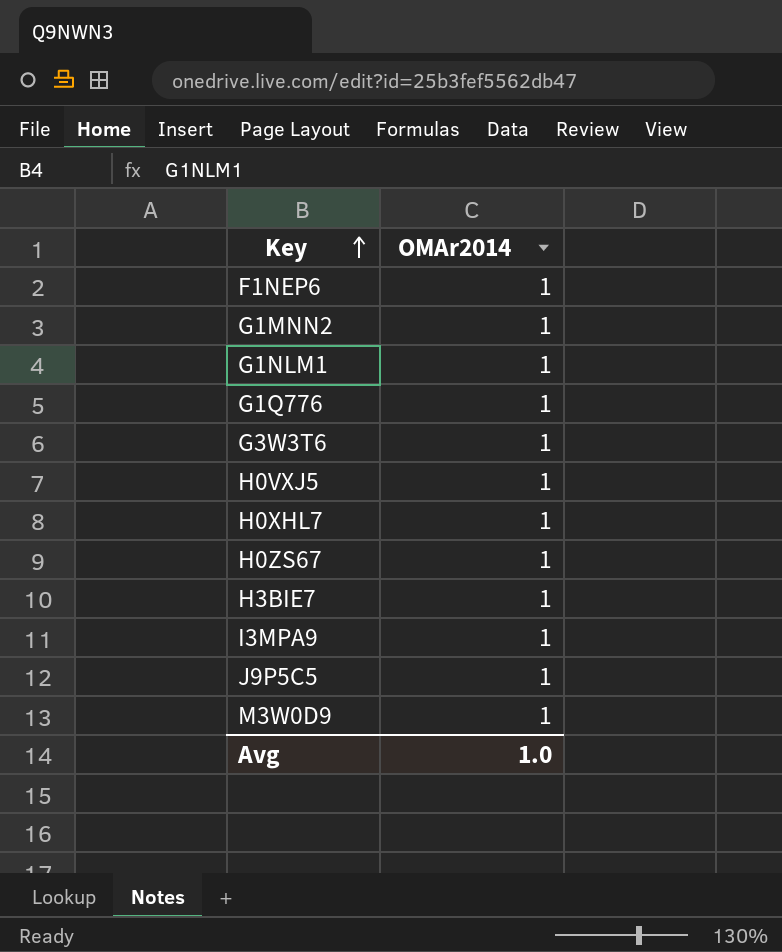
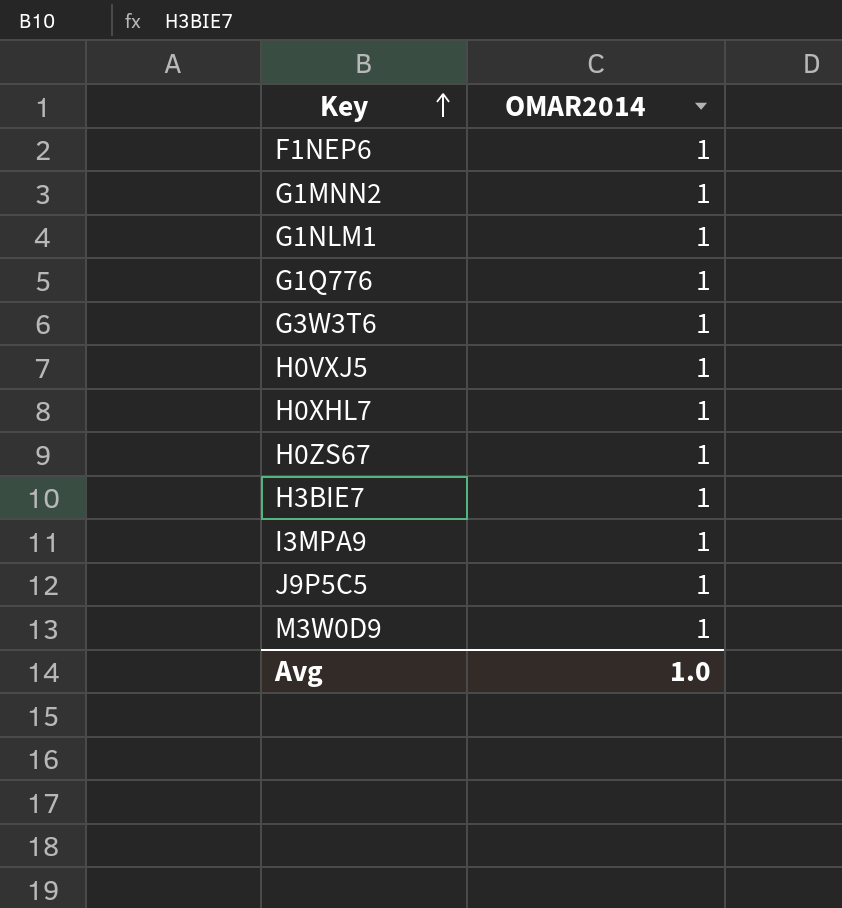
column name: OMAr2014 -> OMAR2014

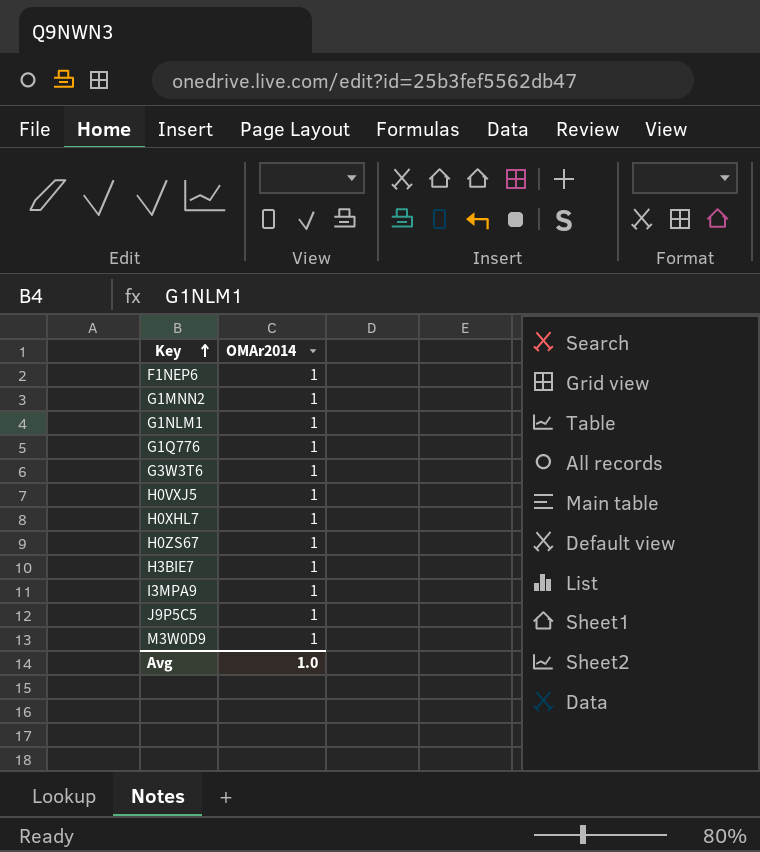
column name: OMAR2014 -> OMAr2014

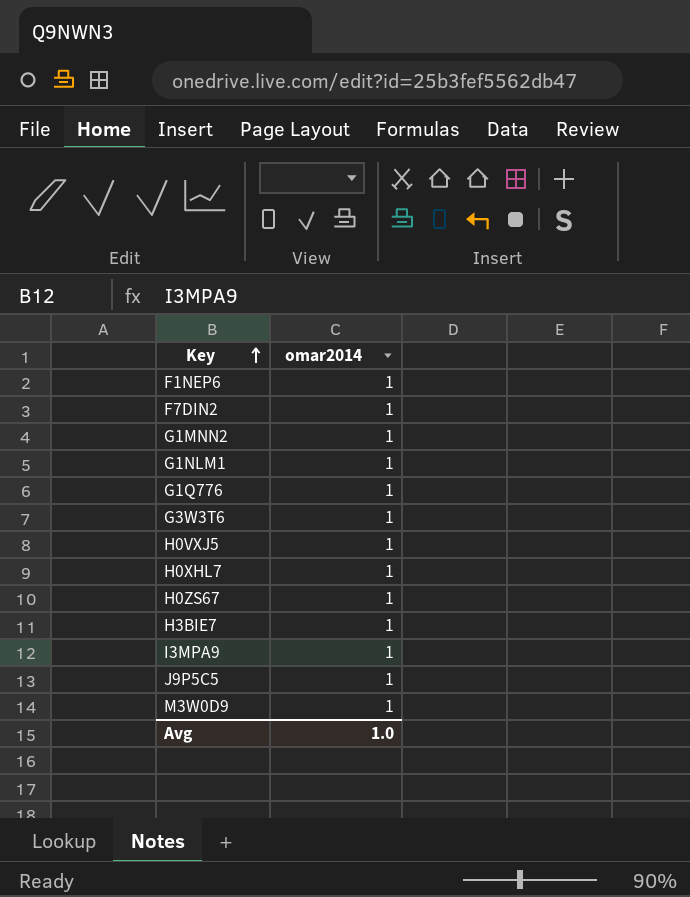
column name: OMAr2014 -> omar2014
row F7DIN2: none -> 1

